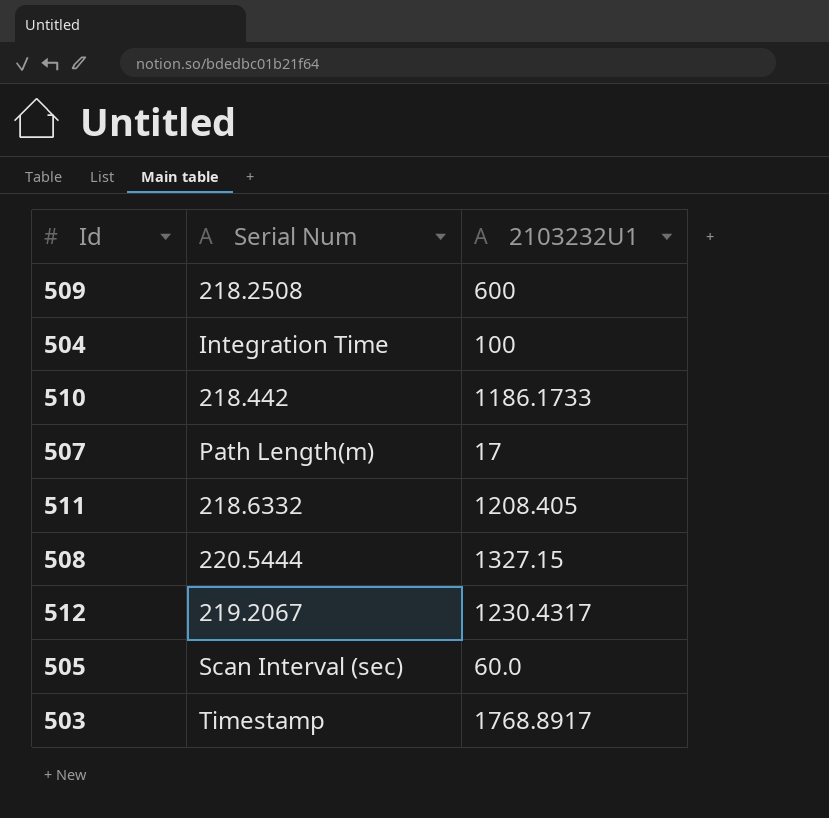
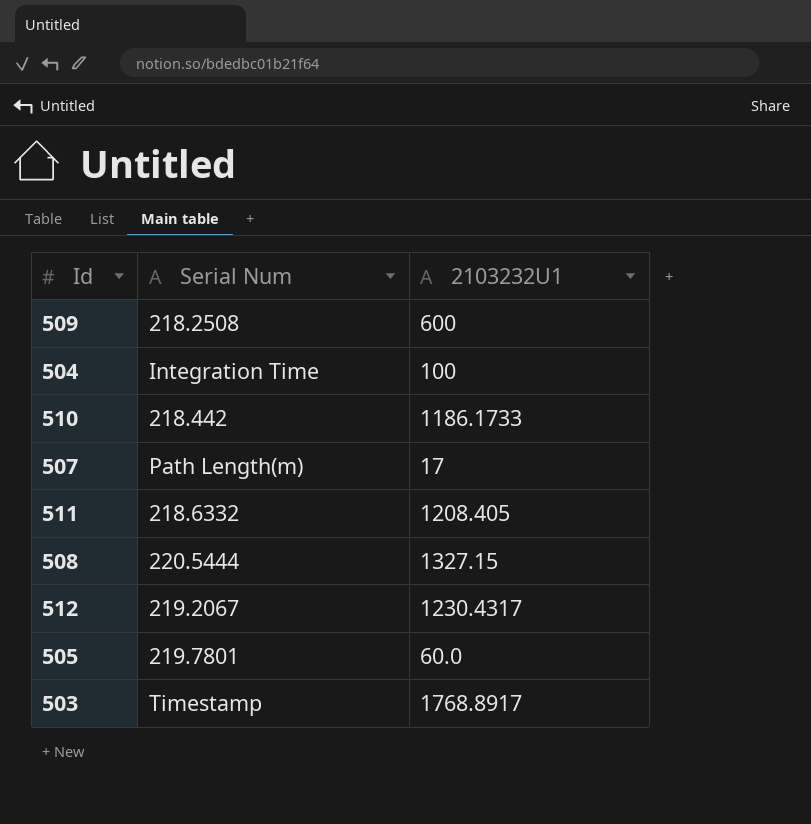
505 | Serial Num: Scan Interval (sec) -> 219.7801

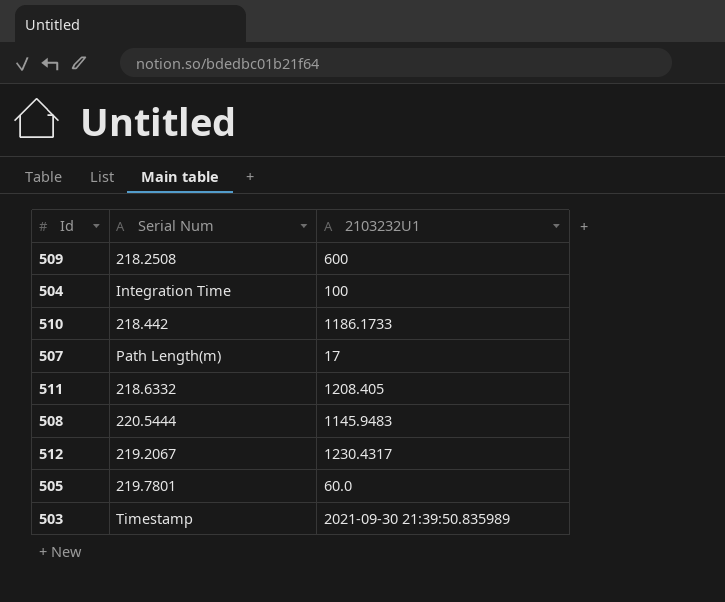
508 | 2103232U1: 1327.15 -> 1145.9483
503 | 2103232U1: 1768.8917 -> 2021-09-30 21:39:50.835989

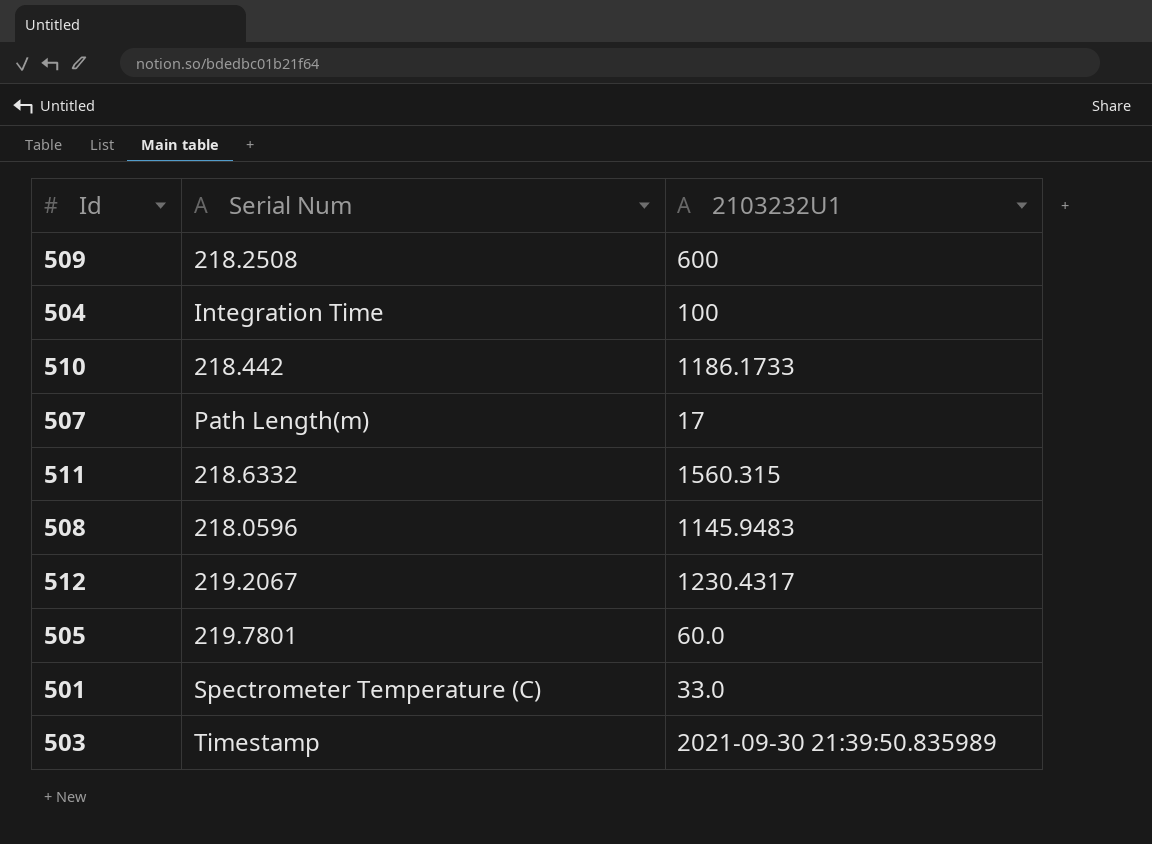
511 | 2103232U1: 1208.405 -> 1560.315
508 | Serial Num: 220.5444 -> 218.0596
row 501: none -> Spectrometer Temperature (C) | 33.0

